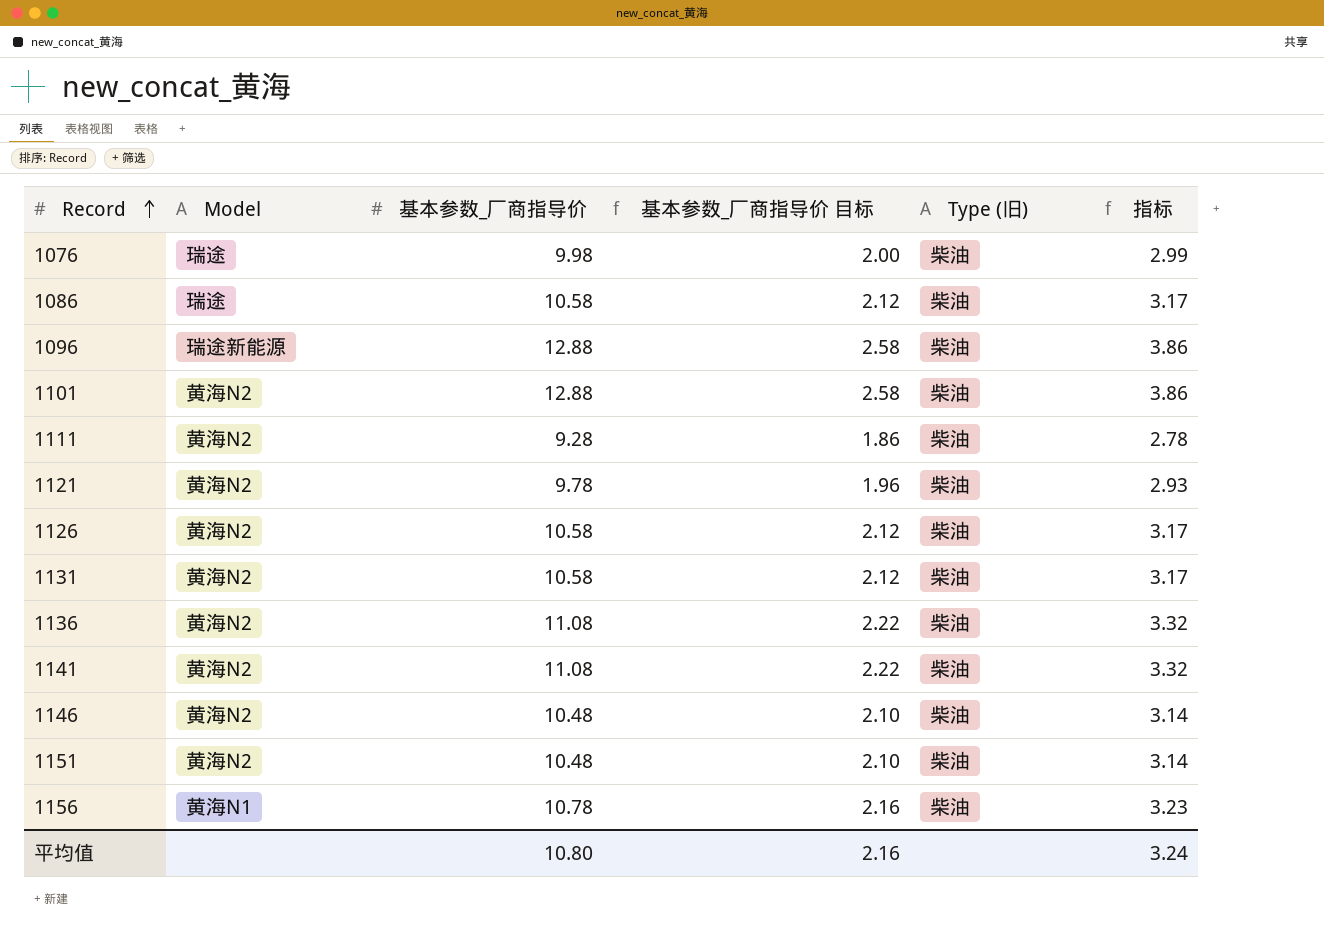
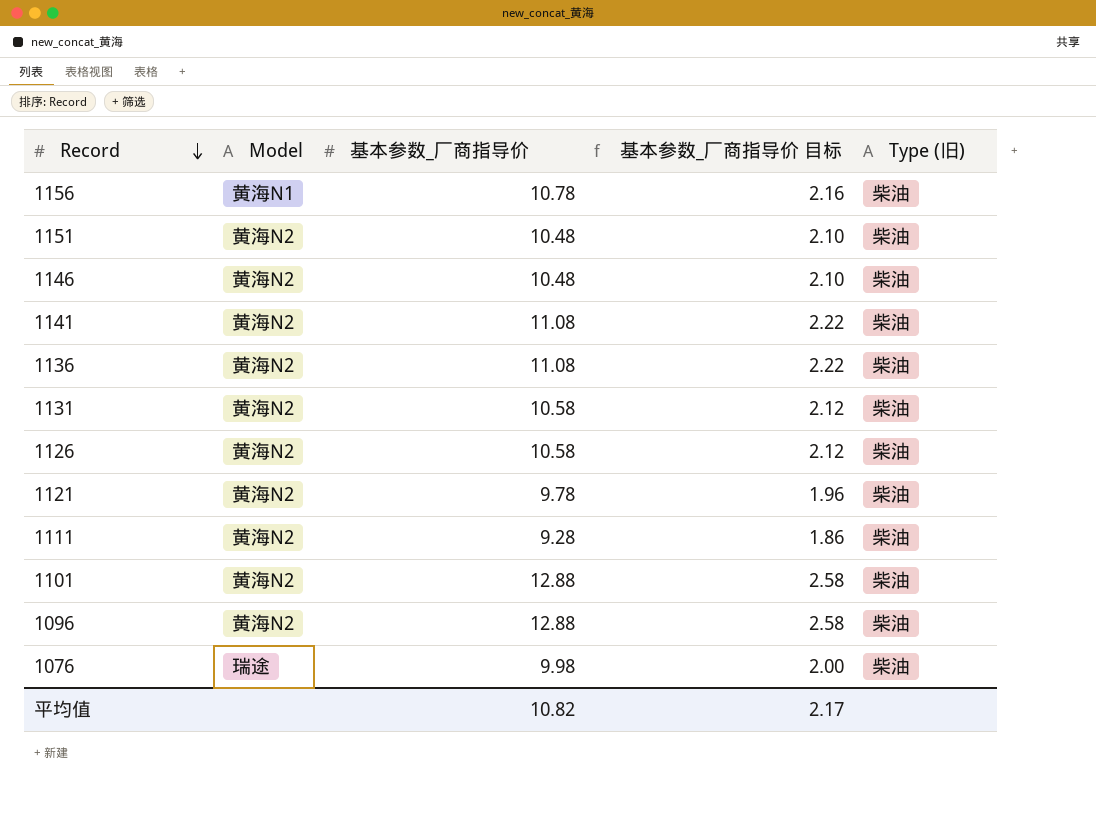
row order: Record ascending -> Record descending
column 指标 | formula: [基本参数_厂商指导价] * 0.3 -> none
row 1086: 瑞途 | 10.58 | 2.12 | 柴油 | 3.17 -> none
1096 | Model: 瑞途新能源 -> 黄海N2
平均值 | 基本参数_厂商指导价: 10.80 -> 10.82
平均值 | 基本参数_厂商指导价 目标: 2.16 -> 2.17

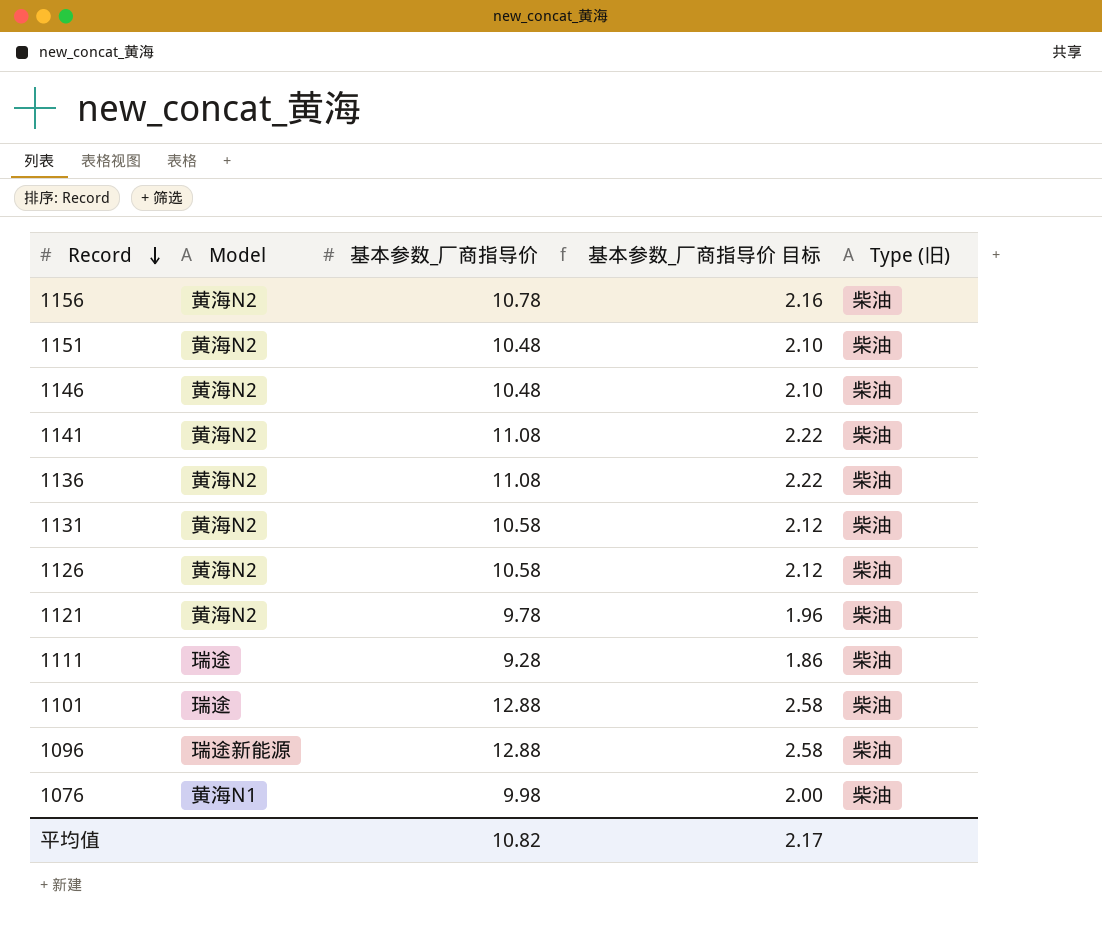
1156 | Model: 黄海N1 -> 黄海N2
1111 | Model: 黄海N2 -> 瑞途
1101 | Model: 黄海N2 -> 瑞途
1096 | Model: 黄海N2 -> 瑞途新能源
1076 | Model: 瑞途 -> 黄海N1

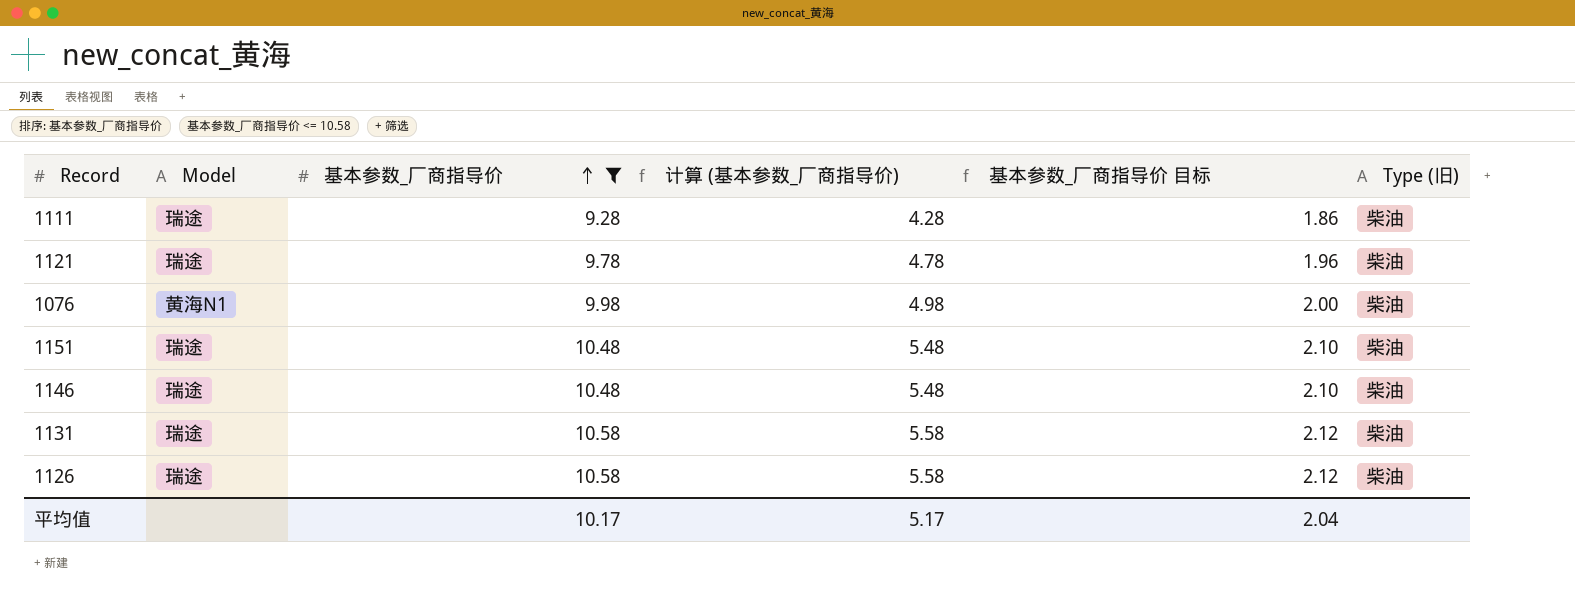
filter: none -> 基本参数_厂商指导价 <= 10.58
row order: Record descending -> 基本参数_厂商指导价 ascending
column 计算 (基本参数_厂商指导价) | formula: none -> [基本参数_厂商指导价] - 5
1121 | Model: 黄海N2 -> 瑞途
1151 | Model: 黄海N2 -> 瑞途
1146 | Model: 黄海N2 -> 瑞途
1131 | Model: 黄海N2 -> 瑞途
1126 | Model: 黄海N2 -> 瑞途
平均值 | 基本参数_厂商指导价: 10.82 -> 10.17
平均值 | 基本参数_厂商指导价 目标: 2.17 -> 2.04

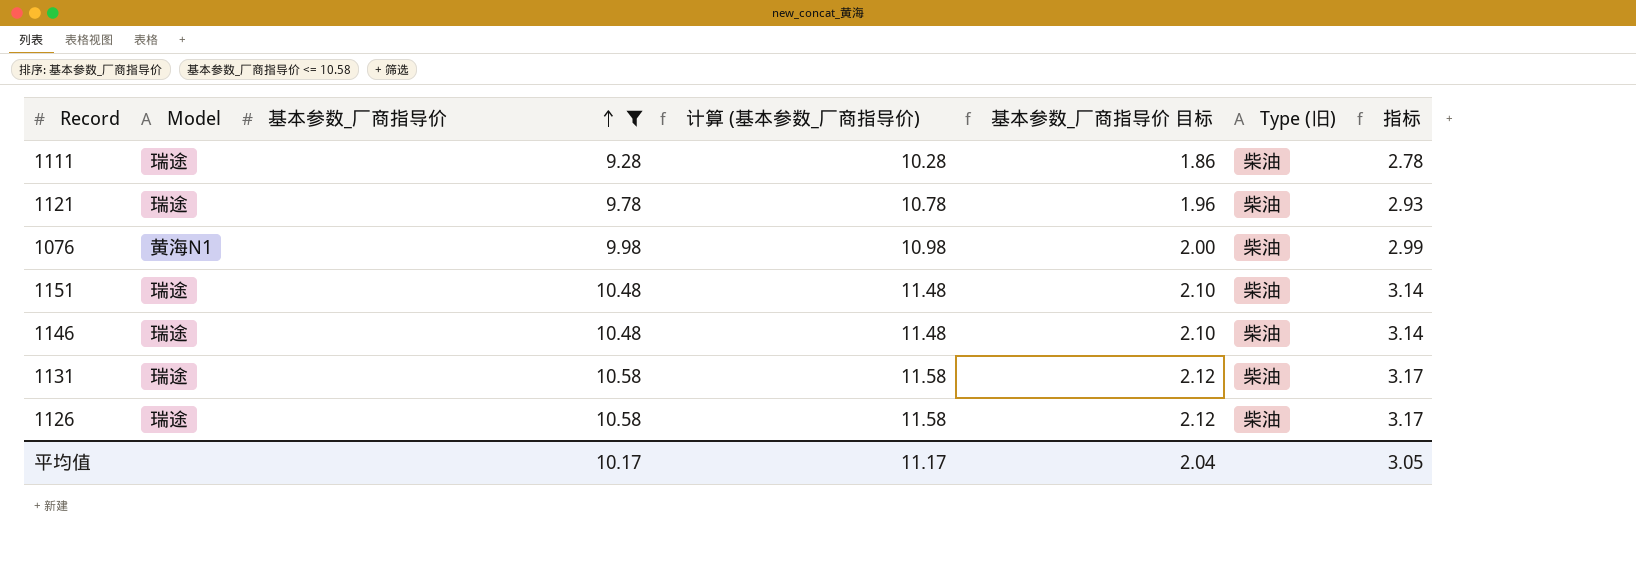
column 计算 (基本参数_厂商指导价) | formula: [基本参数_厂商指导价] - 5 -> [基本参数_厂商指导价] + 1
column 指标 | formula: none -> [基本参数_厂商指导价] * 0.3
平均值 | 计算 (基本参数_厂商指导价): 5.17 -> 11.17

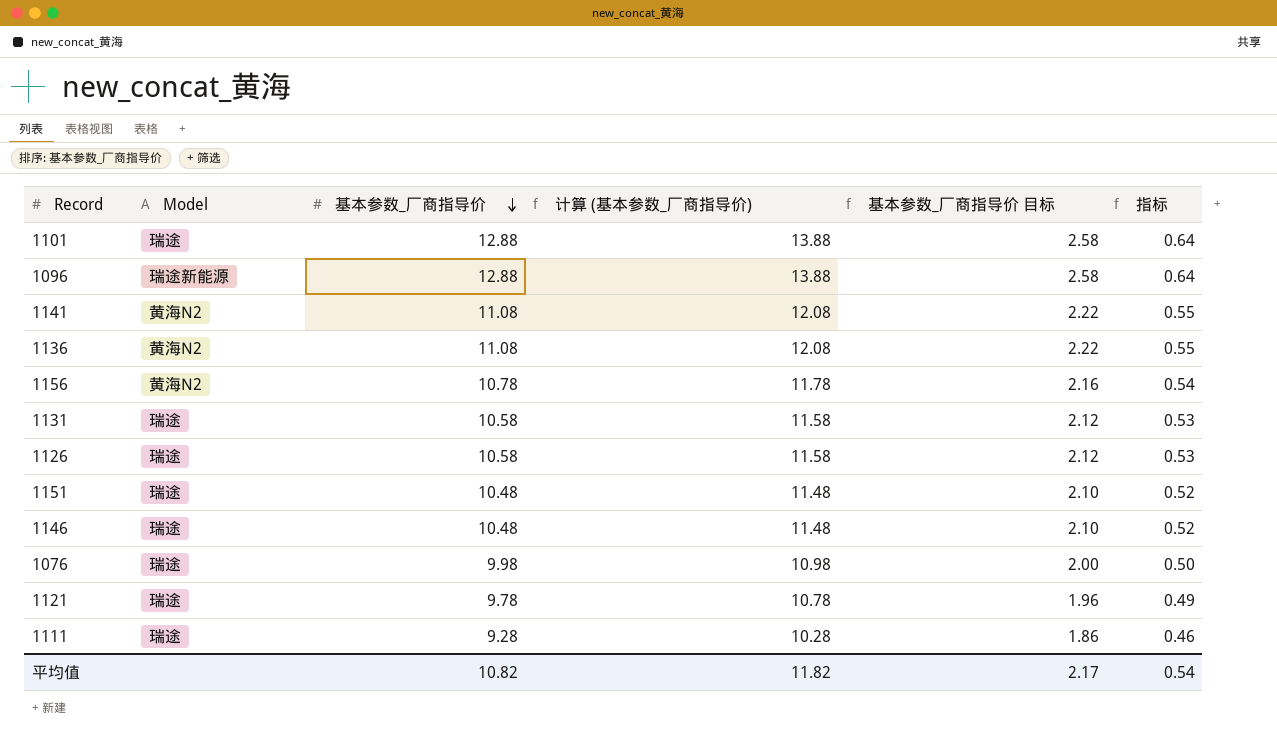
filter: 基本参数_厂商指导价 <= 10.58 -> none
row order: 基本参数_厂商指导价 ascending -> 基本参数_厂商指导价 descending
column Type (旧) | position: 6 -> none
column 指标 | formula: [基本参数_厂商指导价] * 0.3 -> [基本参数_厂商指导价] * 0.05
1076 | Model: 黄海N1 -> 瑞途
平均值 | 基本参数_厂商指导价: 10.17 -> 10.82
平均值 | 计算 (基本参数_厂商指导价): 11.17 -> 11.82
平均值 | 基本参数_厂商指导价 目标: 2.04 -> 2.17
平均值 | 指标: 3.05 -> 0.54

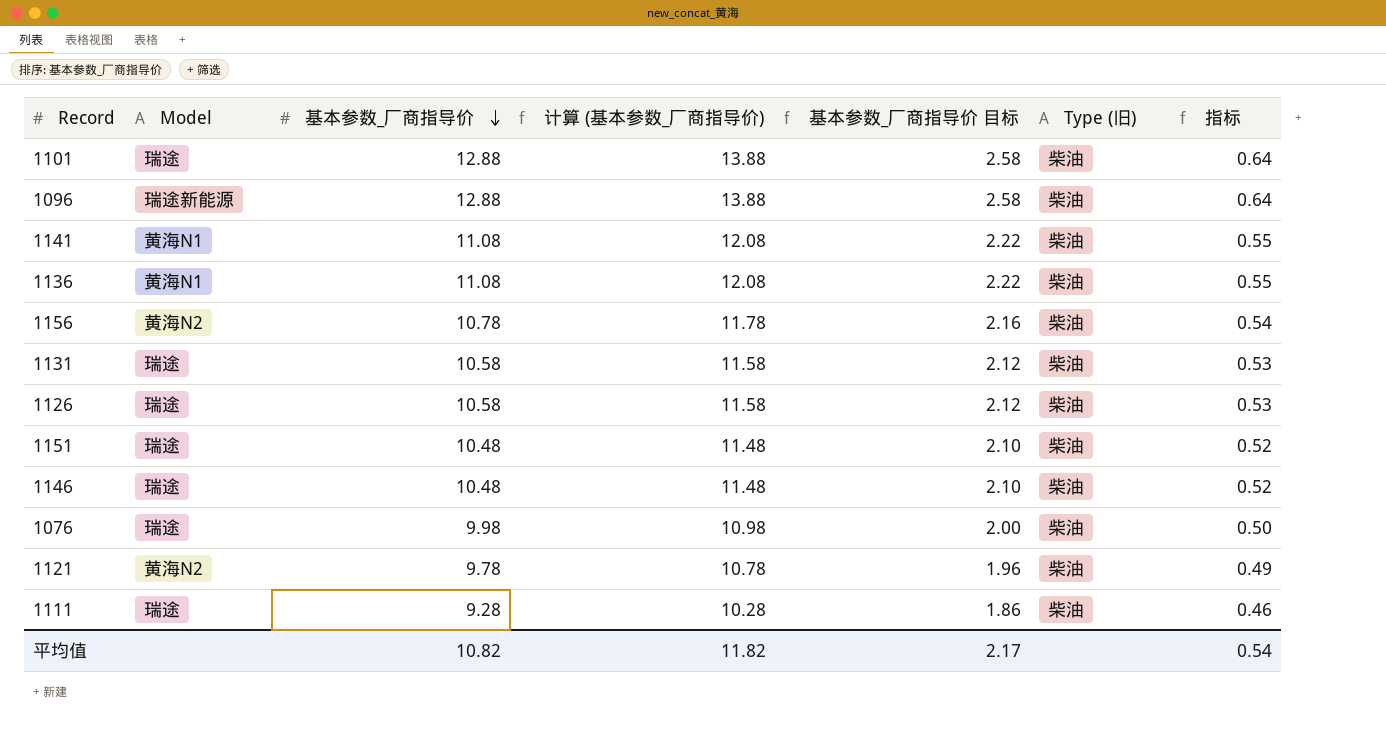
column Type (旧) | position: none -> 6
1141 | Model: 黄海N2 -> 黄海N1
1136 | Model: 黄海N2 -> 黄海N1
1121 | Model: 瑞途 -> 黄海N2

